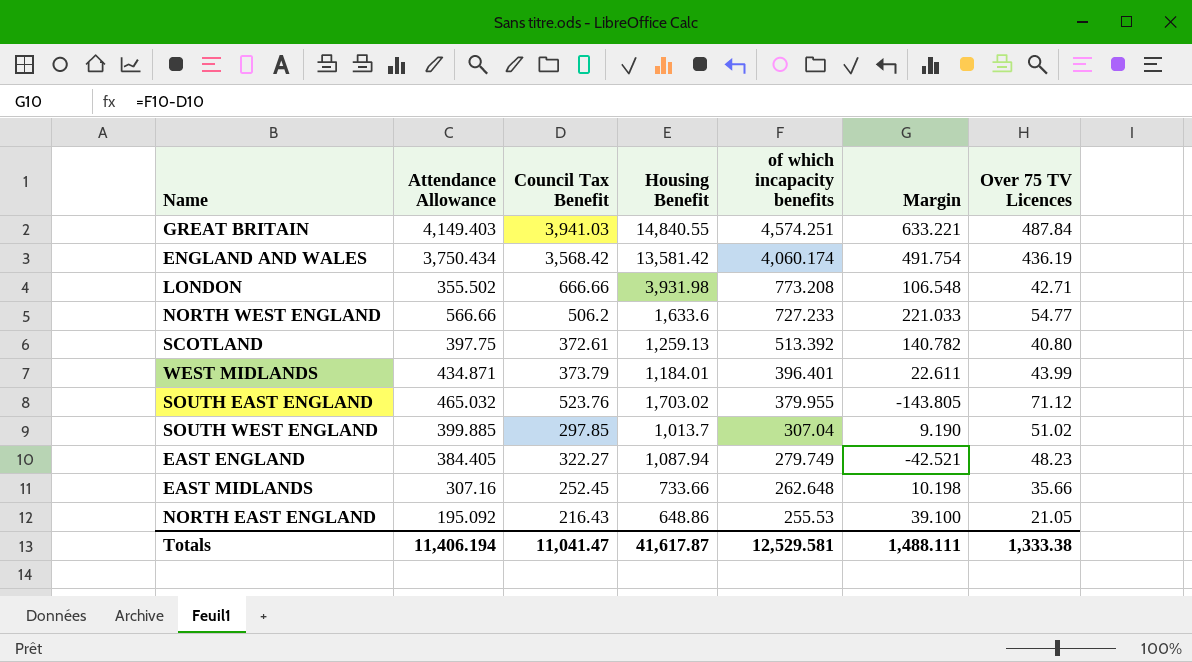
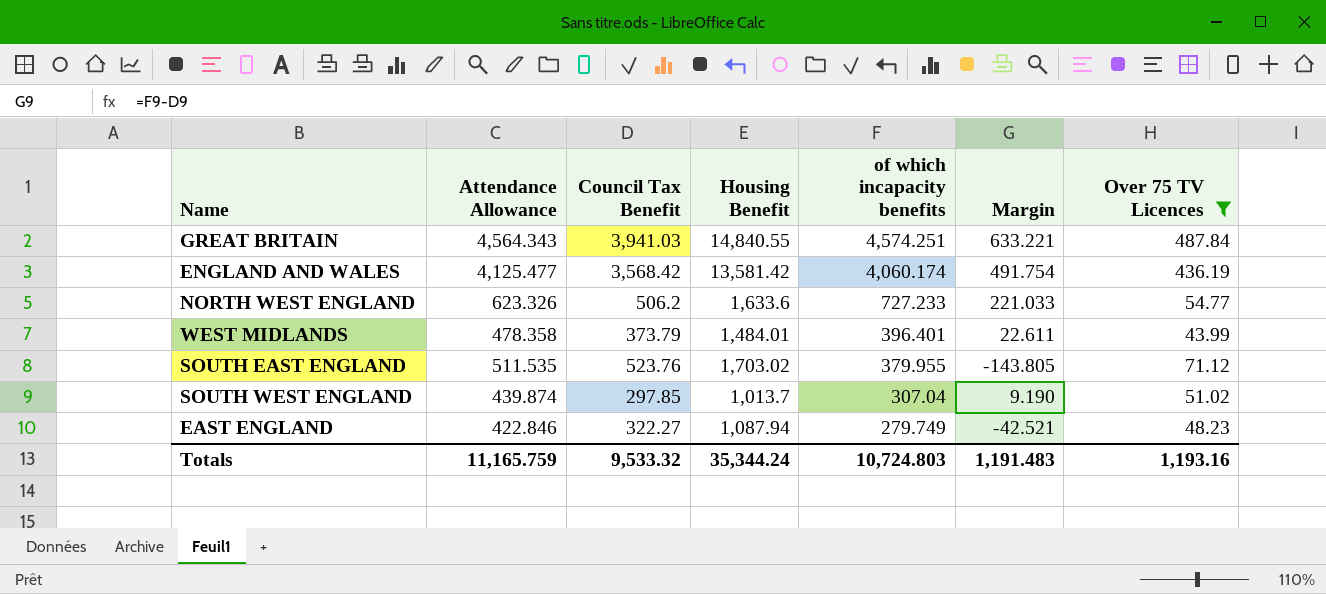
filter: none -> Over 75 TV Licences >= 43.99
GREAT BRITAIN | Attendance Allowance: 4,149.403 -> 4,564.343
ENGLAND AND WALES | Attendance Allowance: 3,750.434 -> 4,125.477
NORTH WEST ENGLAND | Attendance Allowance: 566.66 -> 623.326
WEST MIDLANDS | Attendance Allowance: 434.871 -> 478.358
WEST MIDLANDS | Housing Benefit: 1,184.01 -> 1,484.01
SOUTH EAST ENGLAND | Attendance Allowance: 465.032 -> 511.535
SOUTH WEST ENGLAND | Attendance Allowance: 399.885 -> 439.874
EAST ENGLAND | Attendance Allowance: 384.405 -> 422.846
Totals | Attendance Allowance: 11,406.194 -> 11,165.759
Totals | Council Tax Benefit: 11,041.47 -> 9,533.32
Totals | Housing Benefit: 41,617.87 -> 35,344.24
Totals | of which incapacity benefits: 12,529.581 -> 10,724.803
Totals | Margin: 1,488.111 -> 1,191.483
Totals | Over 75 TV Licences: 1,333.38 -> 1,193.16

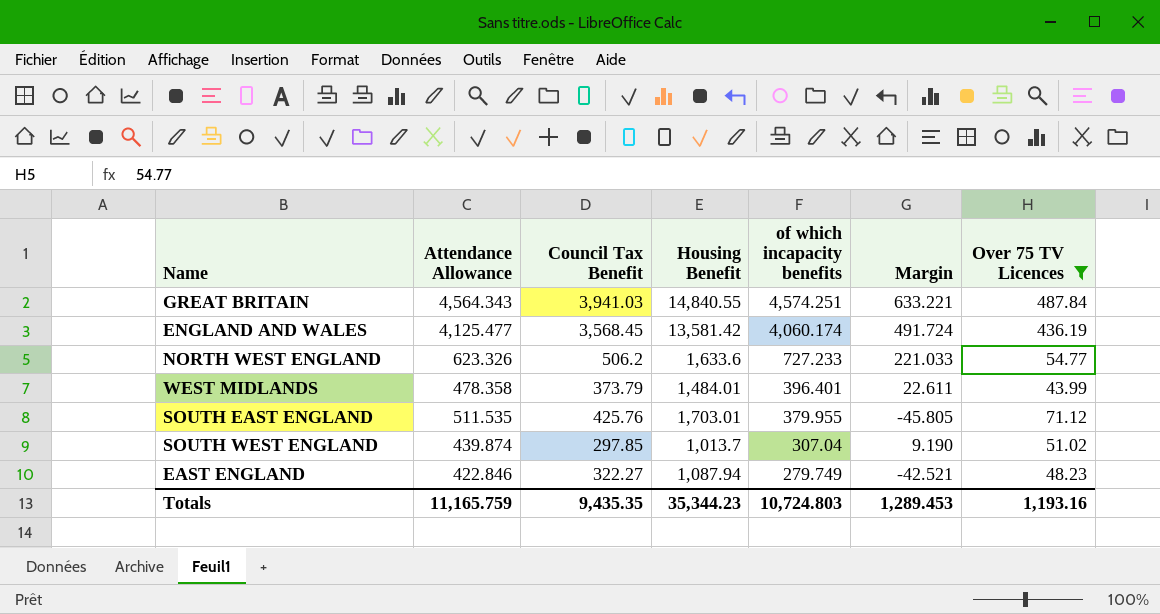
ENGLAND AND WALES | Council Tax Benefit: 3,568.42 -> 3,568.45
ENGLAND AND WALES | Margin: 491.754 -> 491.724
SOUTH EAST ENGLAND | Council Tax Benefit: 523.76 -> 425.76
SOUTH EAST ENGLAND | Housing Benefit: 1,703.02 -> 1,703.01
SOUTH EAST ENGLAND | Margin: -143.805 -> -45.805
Totals | Council Tax Benefit: 9,533.32 -> 9,435.35
Totals | Housing Benefit: 35,344.24 -> 35,344.23
Totals | Margin: 1,191.483 -> 1,289.453

